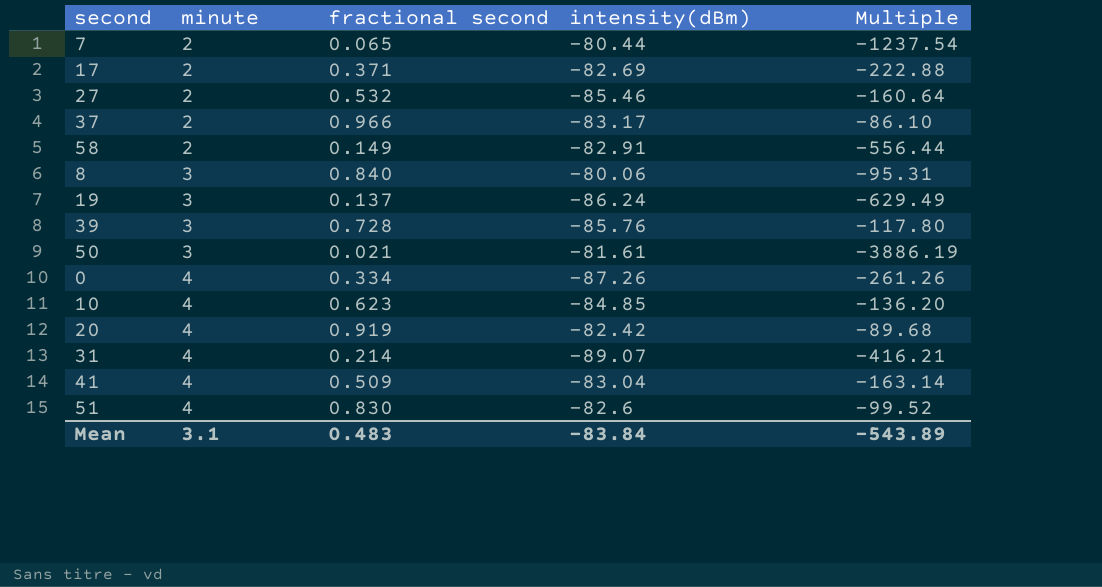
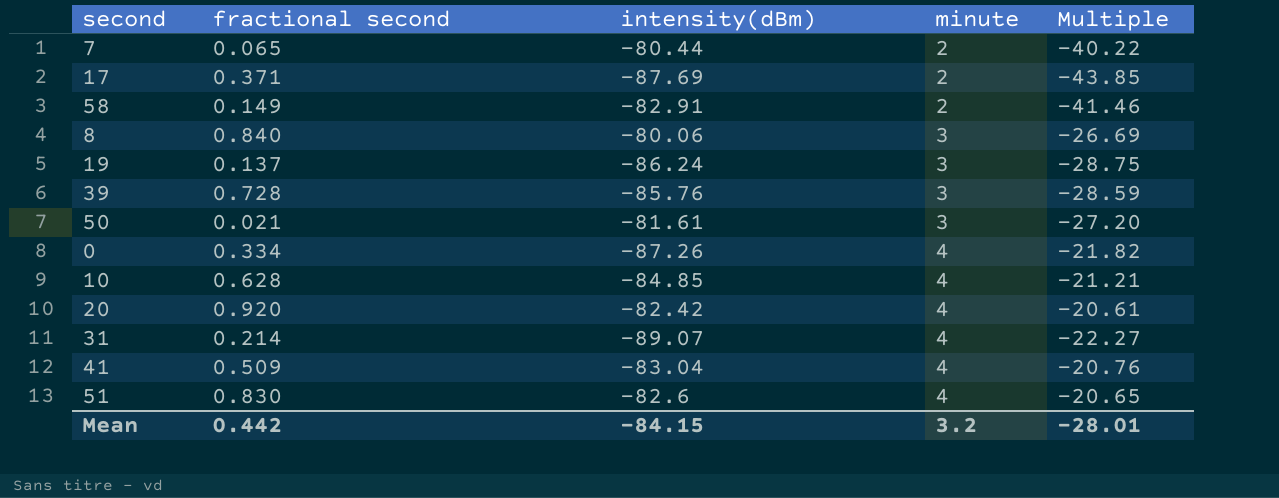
column minute | position: 2 -> 4
column Multiple | formula: [intensity(dBm)] / [fractional second] -> [intensity(dBm)] / [minute]
row 27: 2 | 0.532 | -85.46 | -160.64 -> none
row 37: 2 | 0.966 | -83.17 | -86.10 -> none
17 | intensity(dBm): -82.69 -> -87.69
10 | fractional second: 0.623 -> 0.628
20 | fractional second: 0.919 -> 0.920
Mean | fractional second: 0.483 -> 0.442
Mean | intensity(dBm): -83.84 -> -84.15
Mean | minute: 3.1 -> 3.2
Mean | Multiple: -543.89 -> -28.01

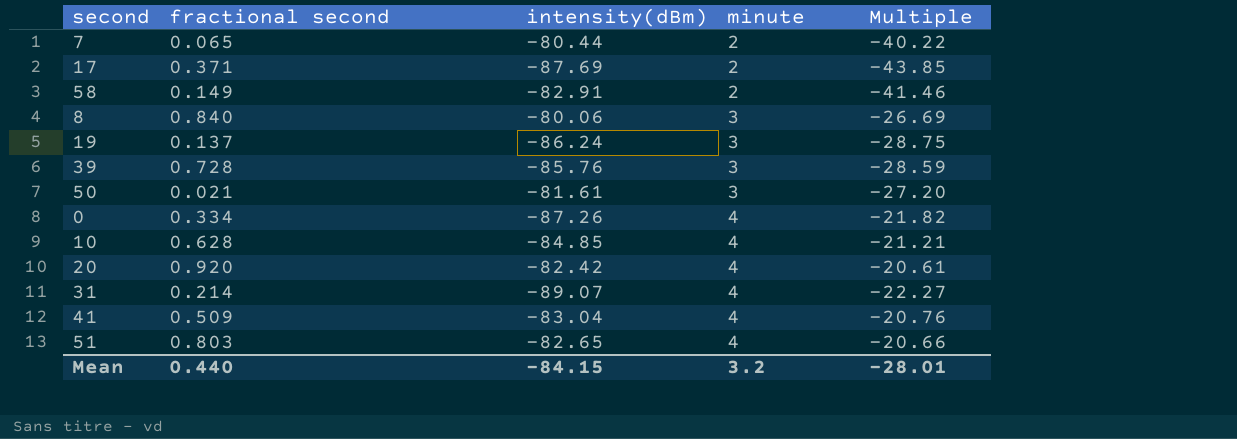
51 | fractional second: 0.830 -> 0.803
51 | intensity(dBm): -82.6 -> -82.65
51 | Multiple: -20.65 -> -20.66
Mean | fractional second: 0.442 -> 0.440

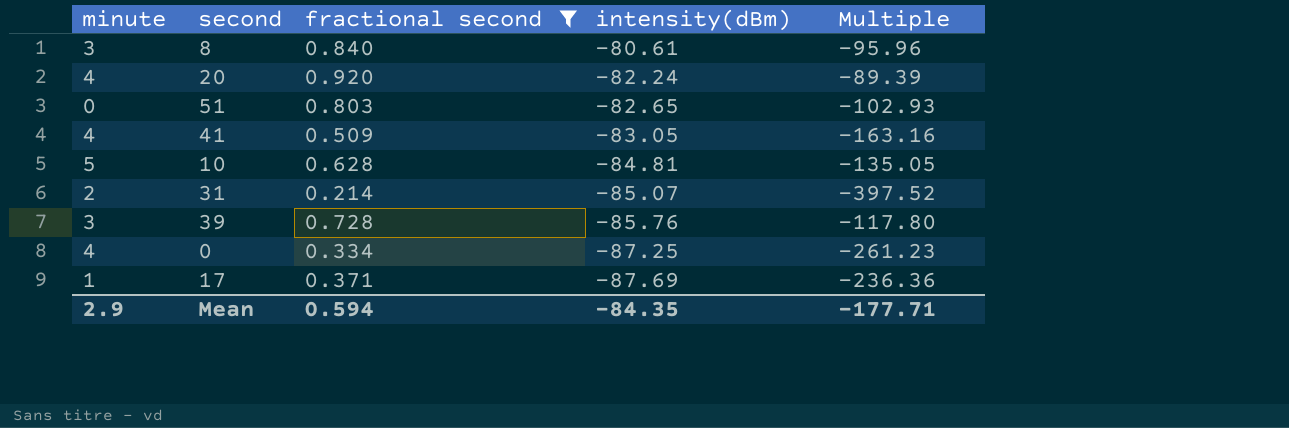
filter: none -> fractional second >= 0.214
row order: minute ascending -> intensity(dBm) descending
column minute | position: 4 -> 1
column Multiple | formula: [intensity(dBm)] / [minute] -> [intensity(dBm)] / [fractional second]
8 | intensity(dBm): -80.06 -> -80.61
20 | intensity(dBm): -82.42 -> -82.24
51 | minute: 4 -> 0
41 | intensity(dBm): -83.04 -> -83.05
10 | minute: 4 -> 5
10 | intensity(dBm): -84.85 -> -84.81
31 | minute: 4 -> 2
31 | intensity(dBm): -89.07 -> -85.07
0 | intensity(dBm): -87.26 -> -87.25
17 | minute: 2 -> 1
Mean | minute: 3.2 -> 2.9
Mean | fractional second: 0.440 -> 0.594
Mean | intensity(dBm): -84.15 -> -84.35
Mean | Multiple: -28.01 -> -177.71

